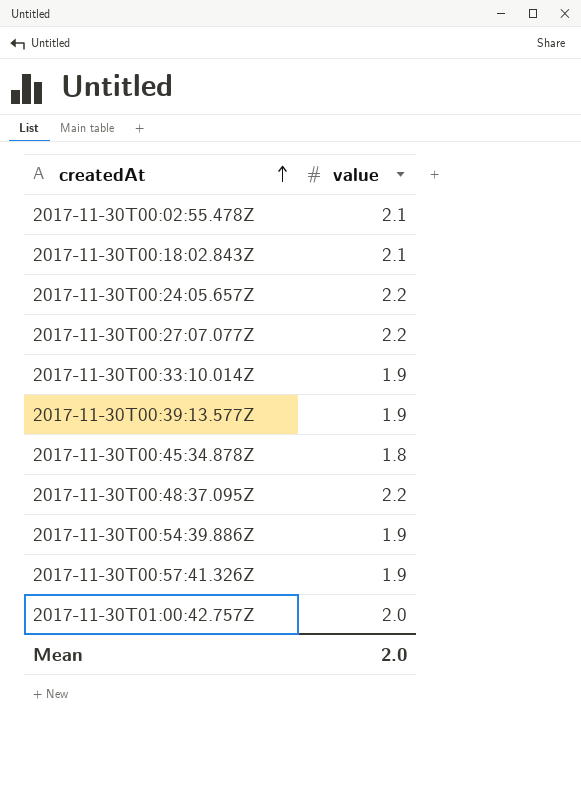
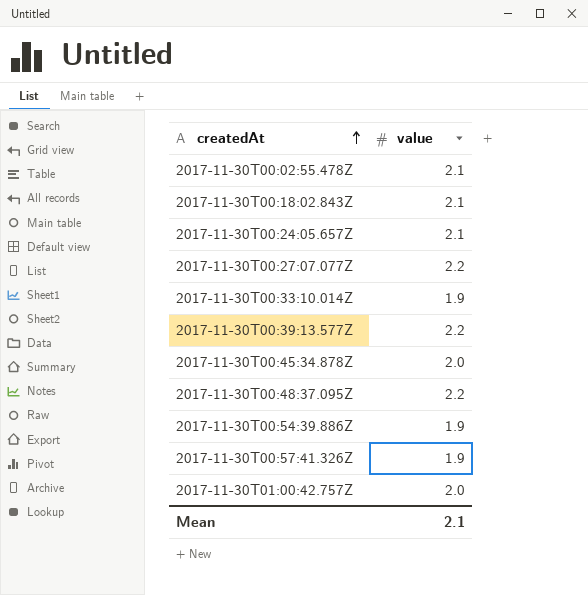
2017-11-30T00:24:05.657Z | value: 2.2 -> 2.1
2017-11-30T00:39:13.577Z | value: 1.9 -> 2.2
2017-11-30T00:45:34.878Z | value: 1.8 -> 2.0
Mean | value: 2.0 -> 2.1

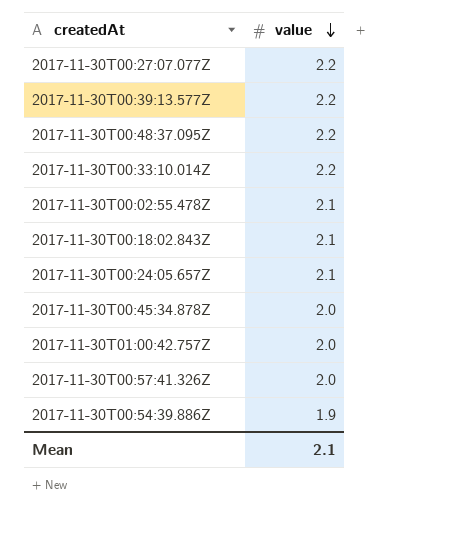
row order: createdAt ascending -> value descending
2017-11-30T00:33:10.014Z | value: 1.9 -> 2.2
2017-11-30T00:57:41.326Z | value: 1.9 -> 2.0

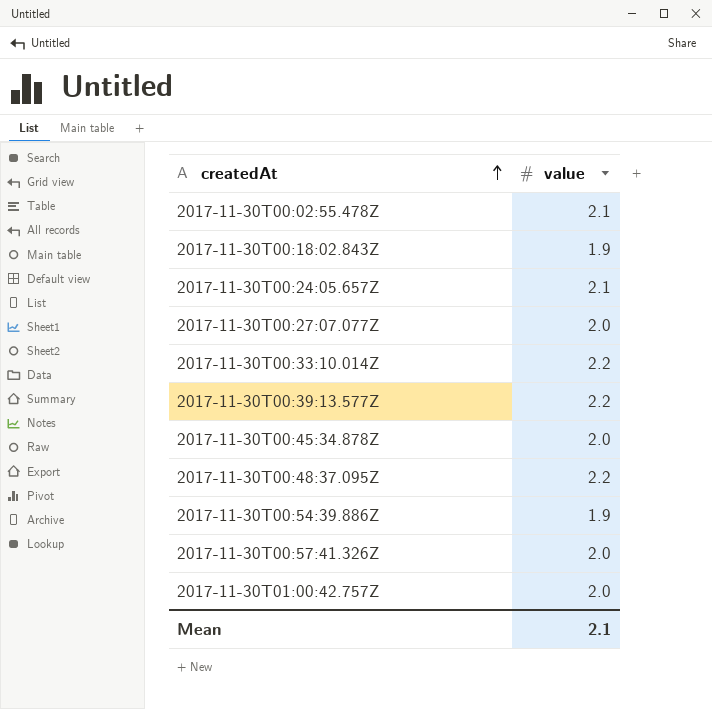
row order: value descending -> createdAt ascending
2017-11-30T00:18:02.843Z | value: 2.1 -> 1.9
2017-11-30T00:27:07.077Z | value: 2.2 -> 2.0

